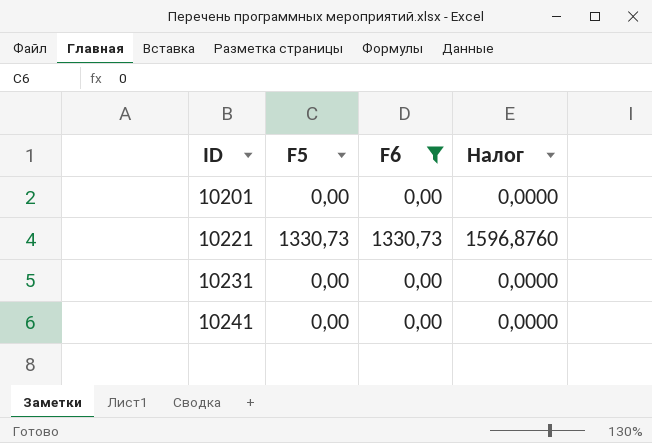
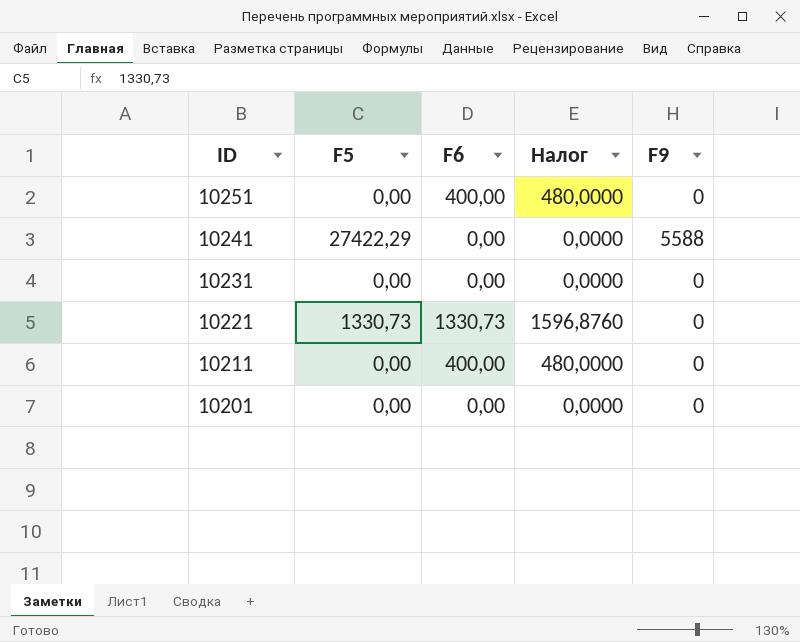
filter: F6 != 400,00 -> none
row order: ID ascending -> ID descending
column F9 | position: none -> 5
10241 | F5: 0,00 -> 27422,29

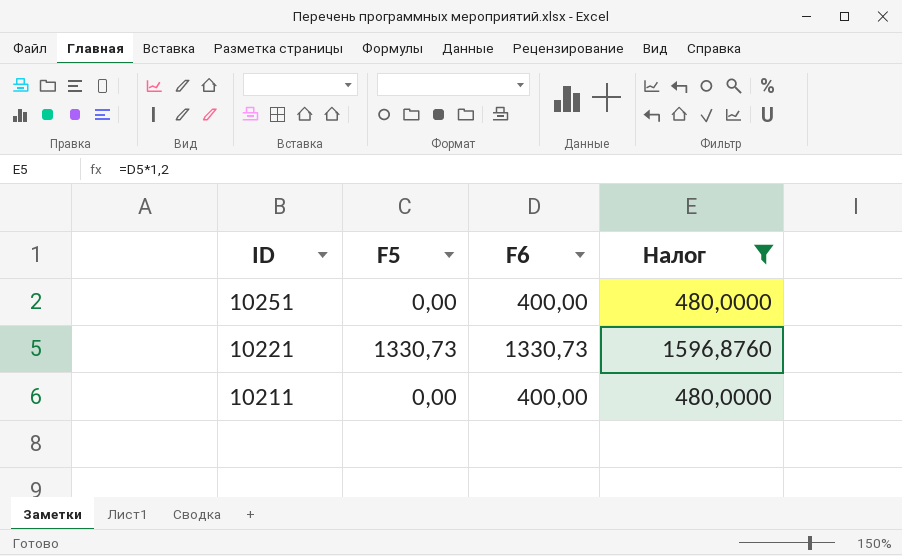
filter: none -> Налог != 0,0000
column F9 | position: 5 -> none

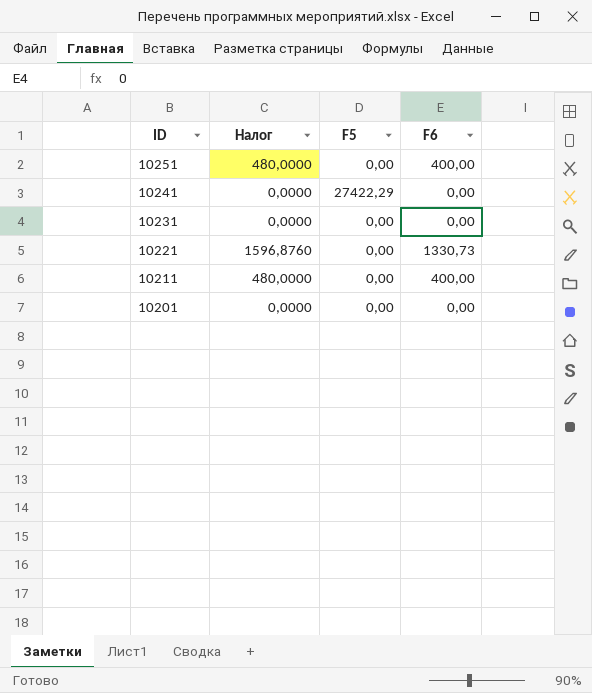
filter: Налог != 0,0000 -> none
column Налог | position: 4 -> 2
10221 | F5: 1330,73 -> 0,00

